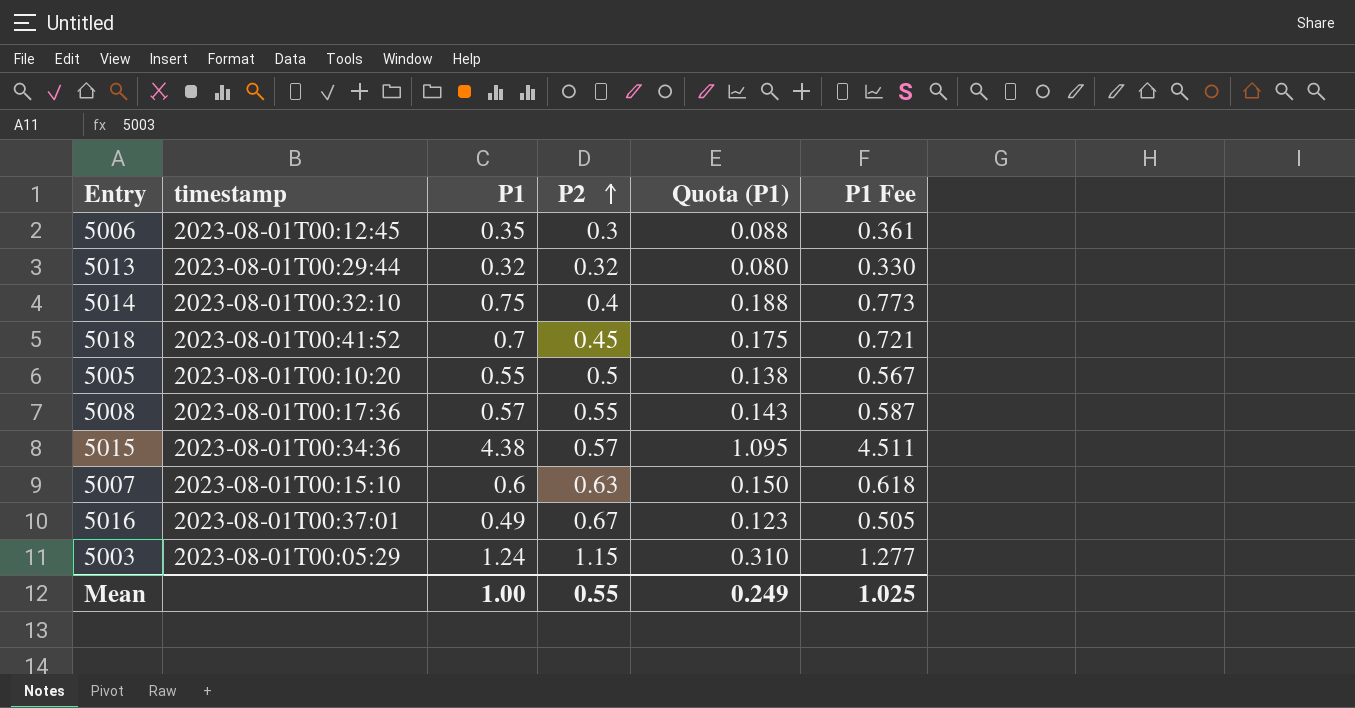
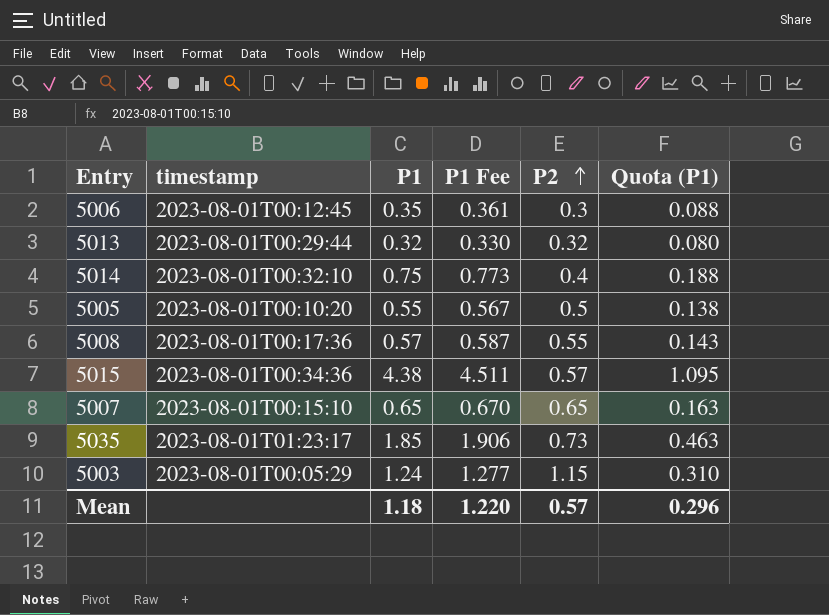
column P1 Fee | position: 6 -> 4
row 5018: 2023-08-01T00:41:52 | 0.7 | 0.45 | 0.175 | 0.721 -> none
row 5016: 2023-08-01T00:37:01 | 0.49 | 0.67 | 0.123 | 0.505 -> none
5007 | P1: 0.6 -> 0.65
5007 | P1 Fee: 0.618 -> 0.670
5007 | P2: 0.63 -> 0.65
5007 | Quota (P1): 0.150 -> 0.163
row 5035: none -> 2023-08-01T01:23:17 | 1.85 | 1.906 | 0.73 | 0.463
Mean | P1: 1.00 -> 1.18
Mean | P1 Fee: 1.025 -> 1.220
Mean | P2: 0.55 -> 0.57
Mean | Quota (P1): 0.249 -> 0.296

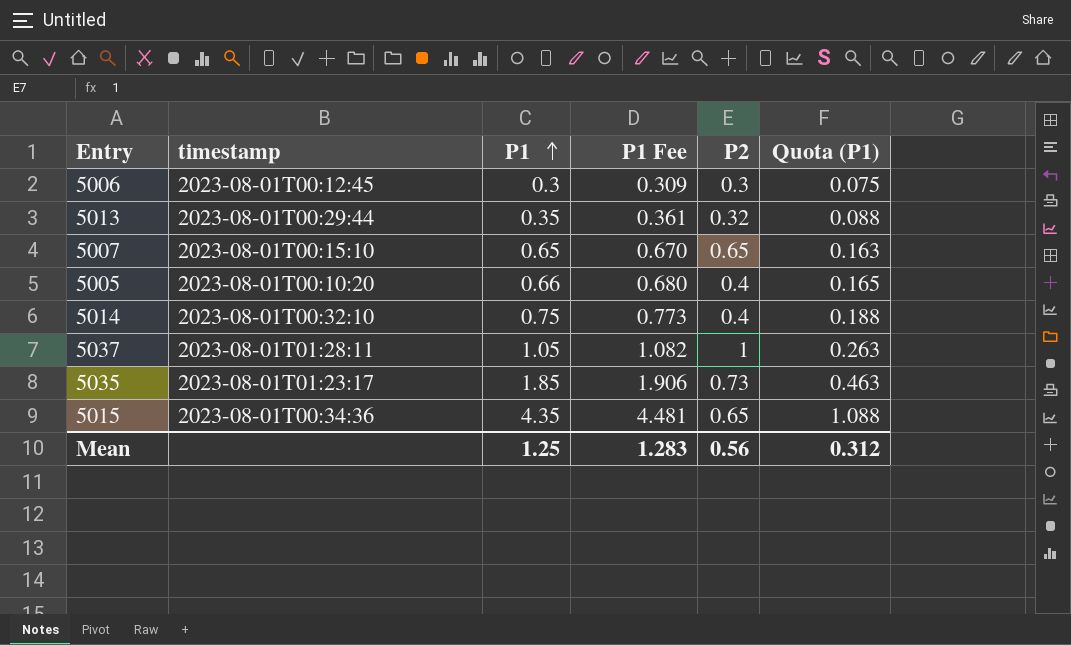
row order: P2 ascending -> P1 ascending
row 5008: 2023-08-01T00:17:36 | 0.57 | 0.587 | 0.55 | 0.143 -> none
row 5003: 2023-08-01T00:05:29 | 1.24 | 1.277 | 1.15 | 0.310 -> none
5006 | P1: 0.35 -> 0.3
5006 | P1 Fee: 0.361 -> 0.309
5006 | Quota (P1): 0.088 -> 0.075
5013 | P1: 0.32 -> 0.35
5013 | P1 Fee: 0.330 -> 0.361
5013 | Quota (P1): 0.080 -> 0.088
5005 | P1: 0.55 -> 0.66
5005 | P1 Fee: 0.567 -> 0.680
5005 | P2: 0.5 -> 0.4
5005 | Quota (P1): 0.138 -> 0.165
row 5037: none -> 2023-08-01T01:28:11 | 1.05 | 1.082 | 1 | 0.263
5015 | P1: 4.38 -> 4.35
5015 | P1 Fee: 4.511 -> 4.481
5015 | P2: 0.57 -> 0.65
5015 | Quota (P1): 1.095 -> 1.088
Mean | P1: 1.18 -> 1.25
Mean | P1 Fee: 1.220 -> 1.283
Mean | P2: 0.57 -> 0.56
Mean | Quota (P1): 0.296 -> 0.312

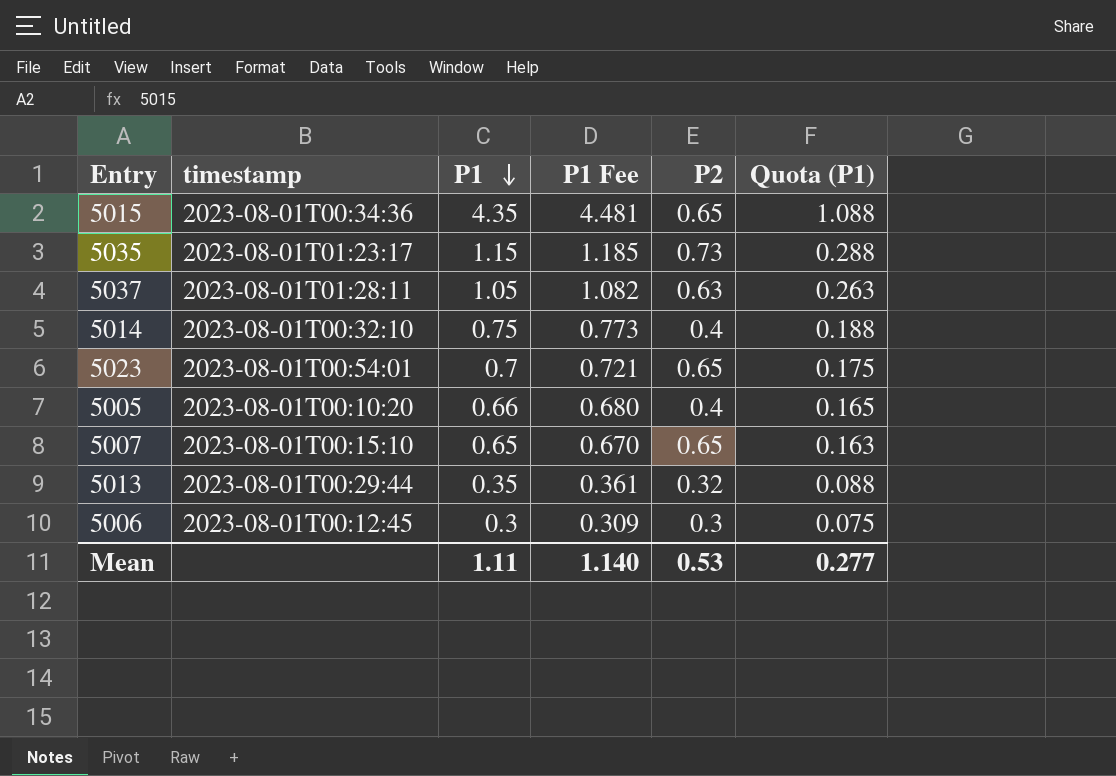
row order: P1 ascending -> P1 descending
5035 | P1: 1.85 -> 1.15
5035 | P1 Fee: 1.906 -> 1.185
5035 | Quota (P1): 0.463 -> 0.288
5037 | P2: 1 -> 0.63
row 5023: none -> 2023-08-01T00:54:01 | 0.7 | 0.721 | 0.65 | 0.175
Mean | P1: 1.25 -> 1.11
Mean | P1 Fee: 1.283 -> 1.140
Mean | P2: 0.56 -> 0.53
Mean | Quota (P1): 0.312 -> 0.277

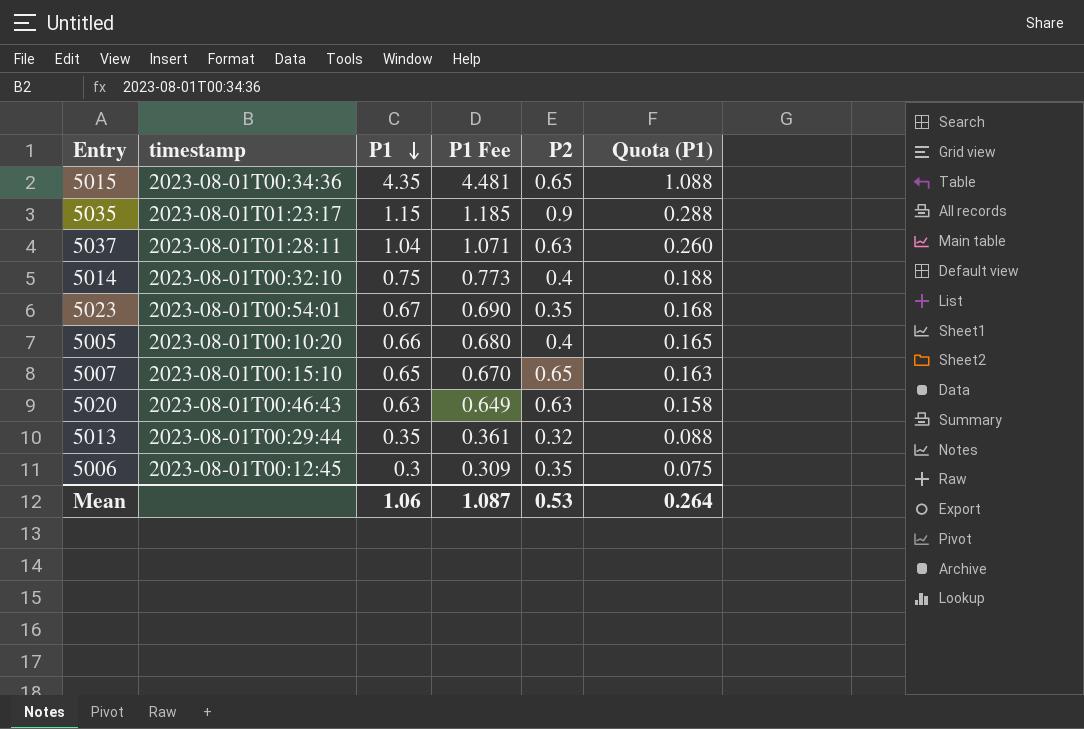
5035 | P2: 0.73 -> 0.9
5037 | P1: 1.05 -> 1.04
5037 | P1 Fee: 1.082 -> 1.071
5037 | Quota (P1): 0.263 -> 0.260
5023 | P1: 0.7 -> 0.67
5023 | P1 Fee: 0.721 -> 0.690
5023 | P2: 0.65 -> 0.35
5023 | Quota (P1): 0.175 -> 0.168
row 5020: none -> 2023-08-01T00:46:43 | 0.63 | 0.649 | 0.63 | 0.158
5006 | P2: 0.3 -> 0.35
Mean | P1: 1.11 -> 1.06
Mean | P1 Fee: 1.140 -> 1.087
Mean | Quota (P1): 0.277 -> 0.264

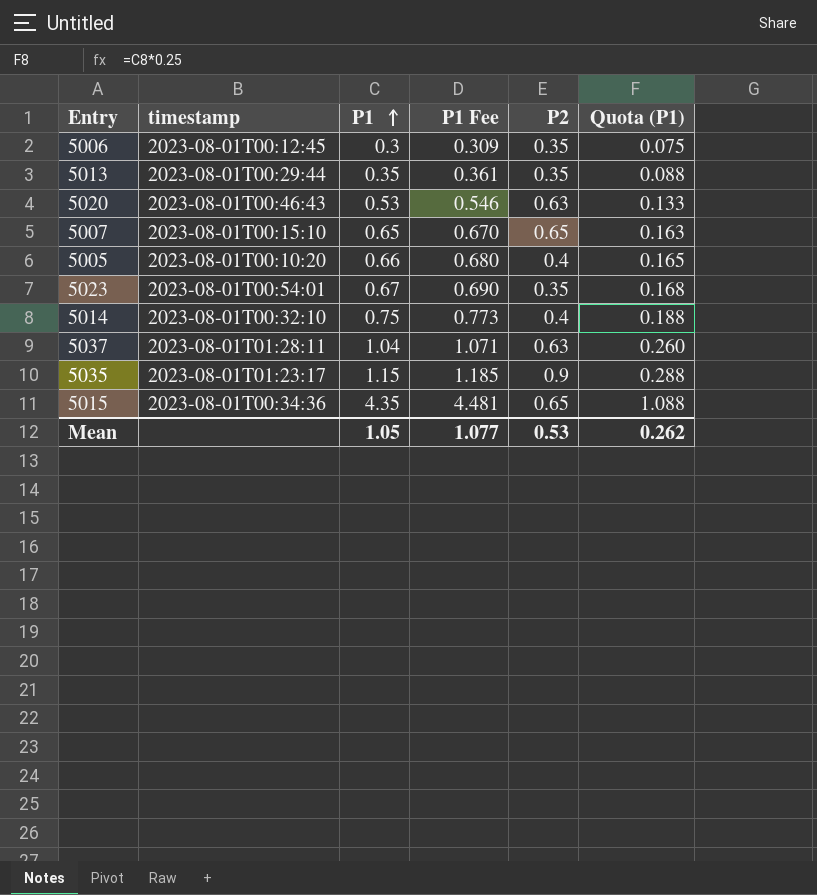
row order: P1 descending -> P1 ascending
5013 | P2: 0.32 -> 0.35
5020 | P1: 0.63 -> 0.53
5020 | P1 Fee: 0.649 -> 0.546
5020 | Quota (P1): 0.158 -> 0.133
Mean | P1: 1.06 -> 1.05
Mean | P1 Fee: 1.087 -> 1.077
Mean | Quota (P1): 0.264 -> 0.262

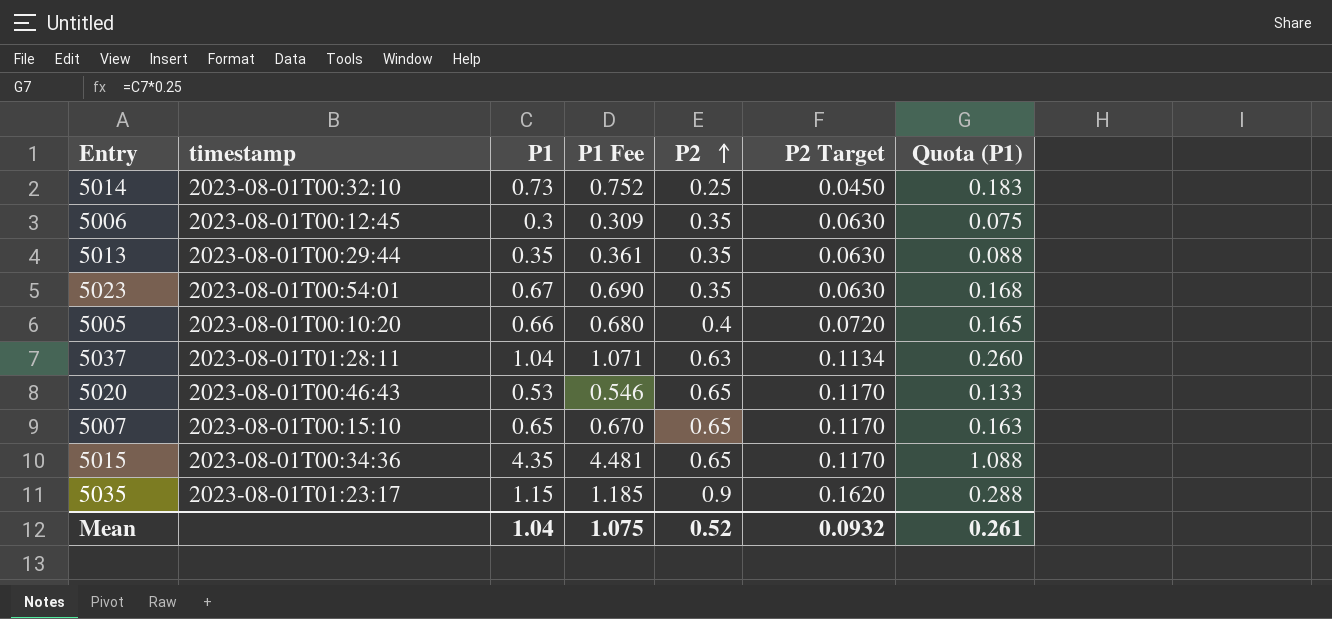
row order: P1 ascending -> P2 ascending
column P2 Target | formula: none -> [P2] * 0.18
5014 | P1: 0.75 -> 0.73
5014 | P1 Fee: 0.773 -> 0.752
5014 | P2: 0.4 -> 0.25
5014 | Quota (P1): 0.188 -> 0.183
5020 | P2: 0.63 -> 0.65
Mean | P1: 1.05 -> 1.04
Mean | P1 Fee: 1.077 -> 1.075
Mean | P2: 0.53 -> 0.52
Mean | Quota (P1): 0.262 -> 0.261

